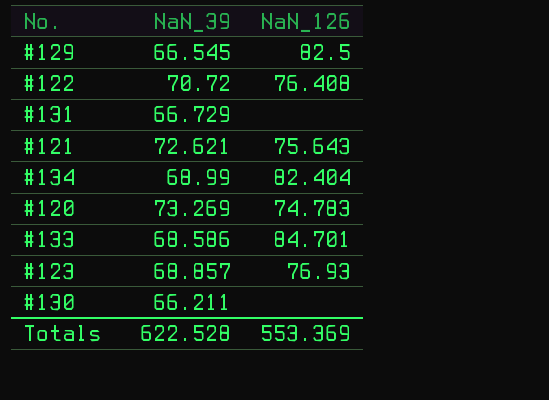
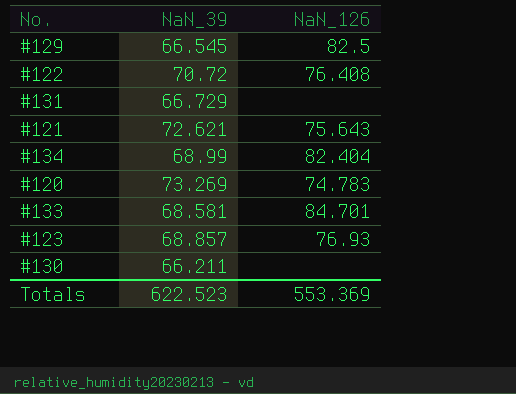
#133 | NaN_39: 68.586 -> 68.581
Totals | NaN_39: 622.528 -> 622.523

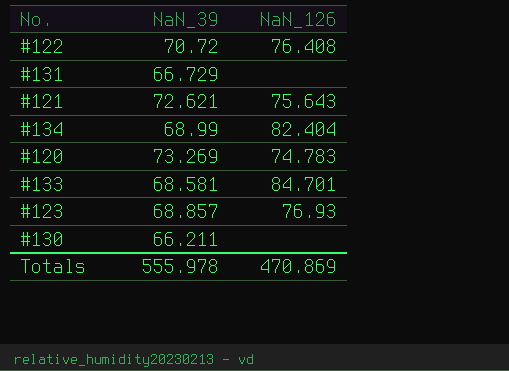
row #129: 66.545 | 82.5 -> none
Totals | NaN_39: 622.523 -> 555.978
Totals | NaN_126: 553.369 -> 470.869

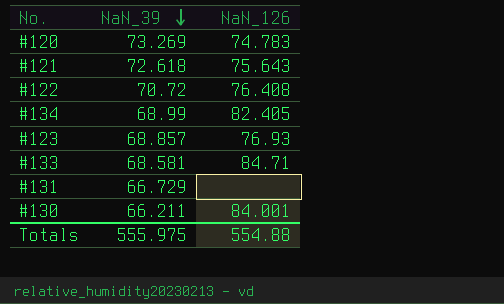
row order: none -> NaN_39 descending
#121 | NaN_39: 72.621 -> 72.618
#134 | NaN_126: 82.404 -> 82.405
#133 | NaN_126: 84.701 -> 84.71
#130 | NaN_126: none -> 84.001
Totals | NaN_39: 555.978 -> 555.975
Totals | NaN_126: 470.869 -> 554.88

